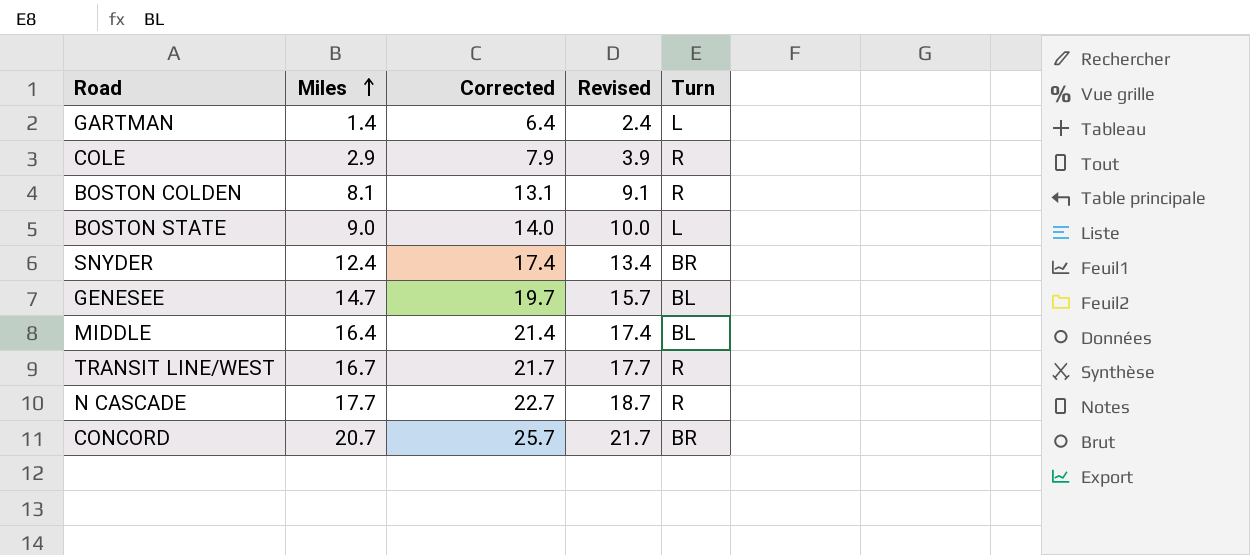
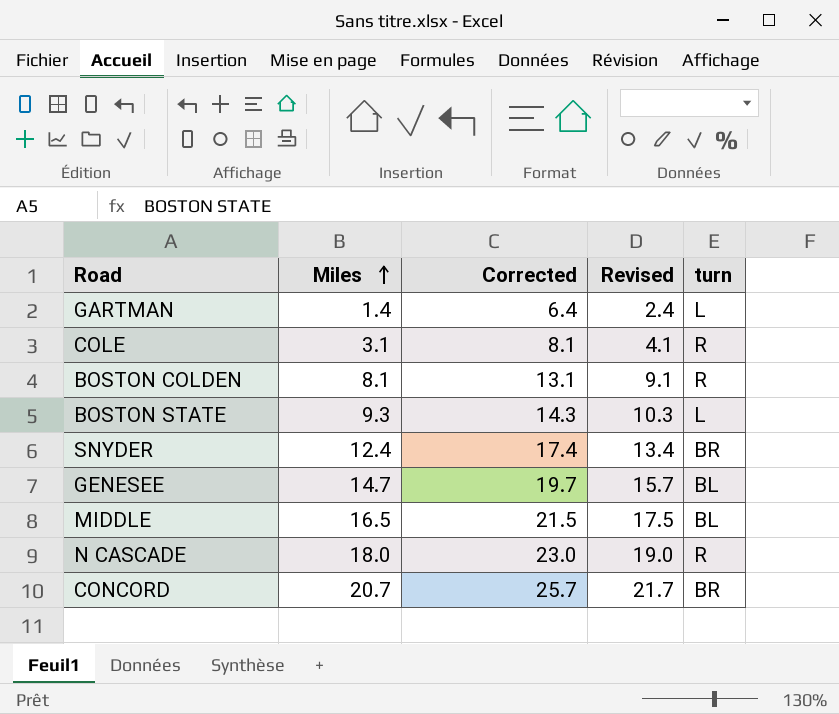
column name: Turn -> turn
row TRANSIT LINE/WEST: 16.7 | 21.7 | 17.7 | R -> none
COLE | Miles: 2.9 -> 3.1
COLE | Corrected: 7.9 -> 8.1
COLE | Revised: 3.9 -> 4.1
BOSTON STATE | Miles: 9.0 -> 9.3
BOSTON STATE | Corrected: 14.0 -> 14.3
BOSTON STATE | Revised: 10.0 -> 10.3
MIDDLE | Miles: 16.4 -> 16.5
MIDDLE | Corrected: 21.4 -> 21.5
MIDDLE | Revised: 17.4 -> 17.5
N CASCADE | Miles: 17.7 -> 18.0
N CASCADE | Corrected: 22.7 -> 23.0
N CASCADE | Revised: 18.7 -> 19.0

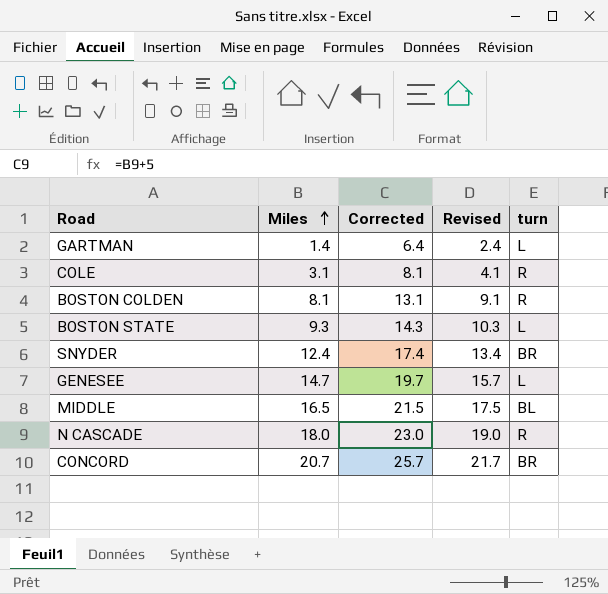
GENESEE | turn: BL -> L

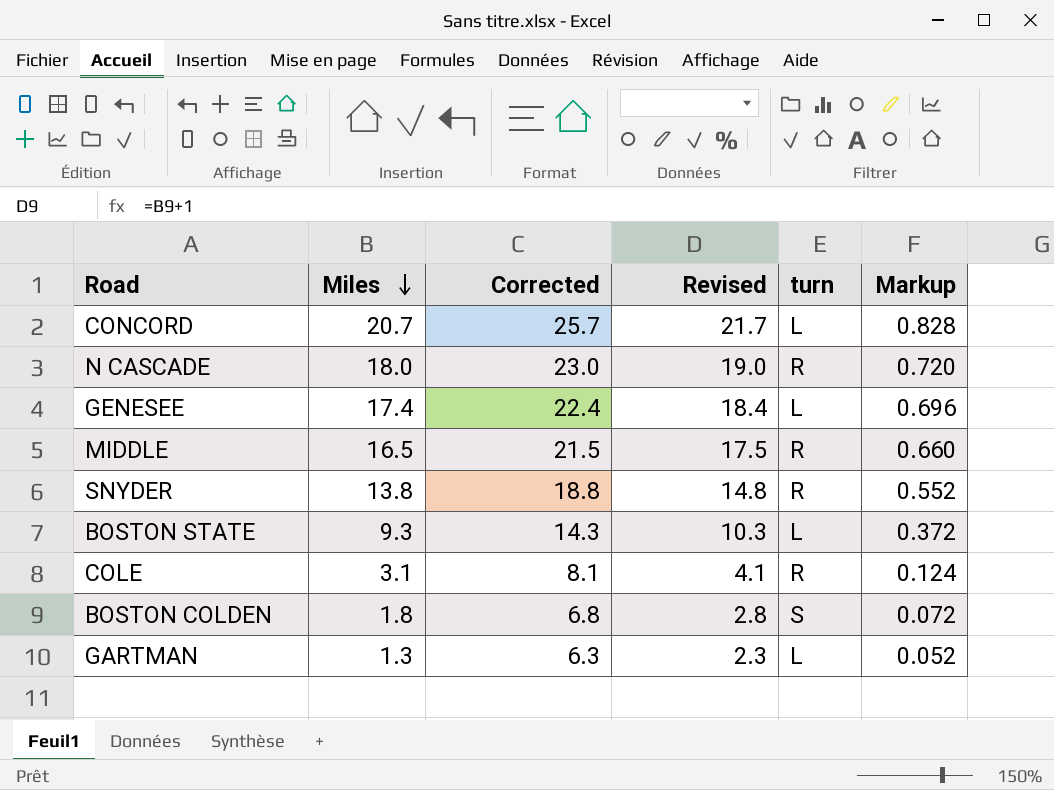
row order: Miles ascending -> Miles descending
column Markup | formula: none -> [Miles] * 0.04
CONCORD | turn: BR -> L
GENESEE | Miles: 14.7 -> 17.4
GENESEE | Corrected: 19.7 -> 22.4
GENESEE | Revised: 15.7 -> 18.4
MIDDLE | turn: BL -> R
SNYDER | Miles: 12.4 -> 13.8
SNYDER | Corrected: 17.4 -> 18.8
SNYDER | Revised: 13.4 -> 14.8
SNYDER | turn: BR -> R
BOSTON COLDEN | Miles: 8.1 -> 1.8
BOSTON COLDEN | Corrected: 13.1 -> 6.8
BOSTON COLDEN | Revised: 9.1 -> 2.8
BOSTON COLDEN | turn: R -> S
GARTMAN | Miles: 1.4 -> 1.3
GARTMAN | Corrected: 6.4 -> 6.3
GARTMAN | Revised: 2.4 -> 2.3

